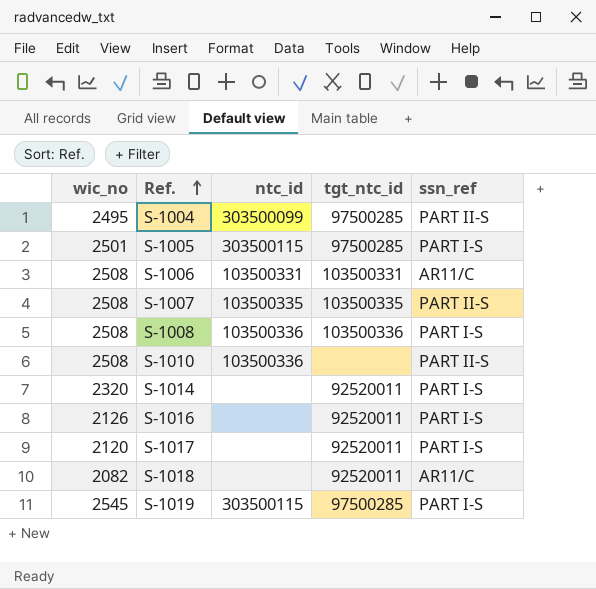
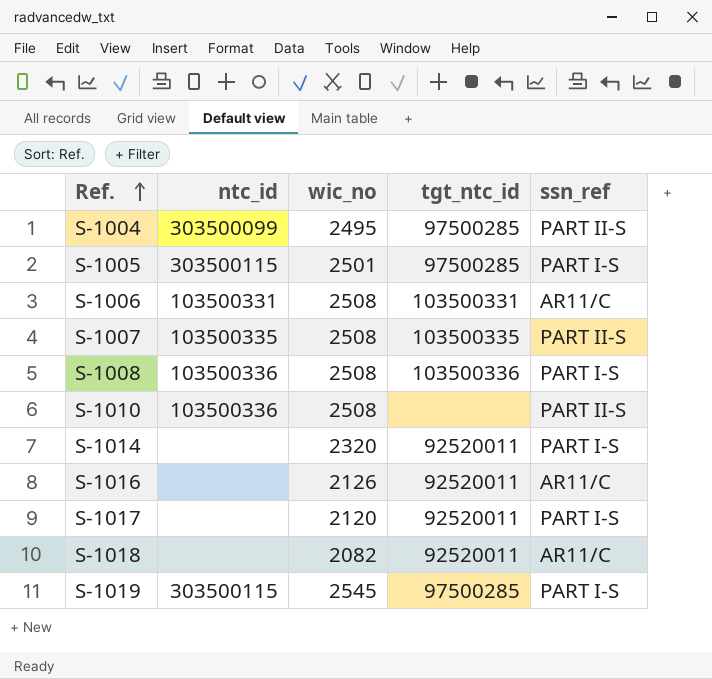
column wic_no | position: 1 -> 3
S-1016 | ssn_ref: PART I-S -> AR11/C

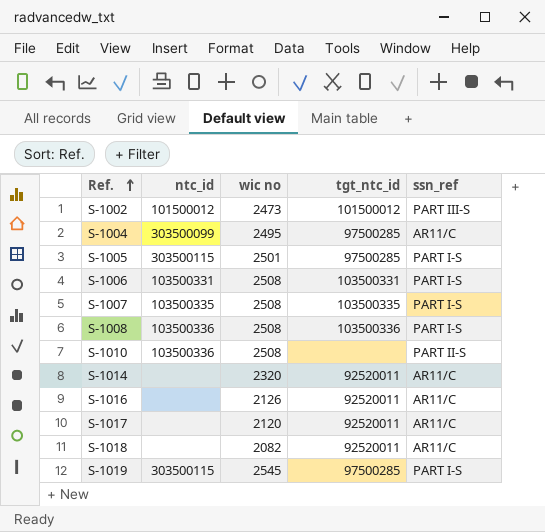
column name: wic_no -> wic no
row S-1002: none -> 101500012 | 2473 | 101500012 | PART III-S
S-1004 | ssn_ref: PART II-S -> AR11/C
S-1006 | ssn_ref: AR11/C -> PART I-S
S-1007 | ssn_ref: PART II-S -> PART I-S
S-1014 | ssn_ref: PART I-S -> AR11/C
S-1017 | ssn_ref: PART I-S -> AR11/C

